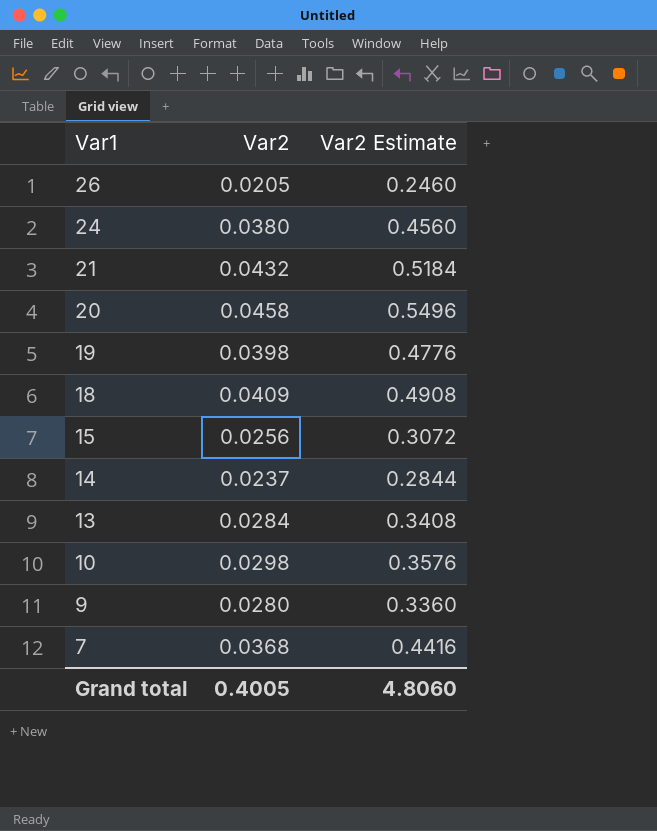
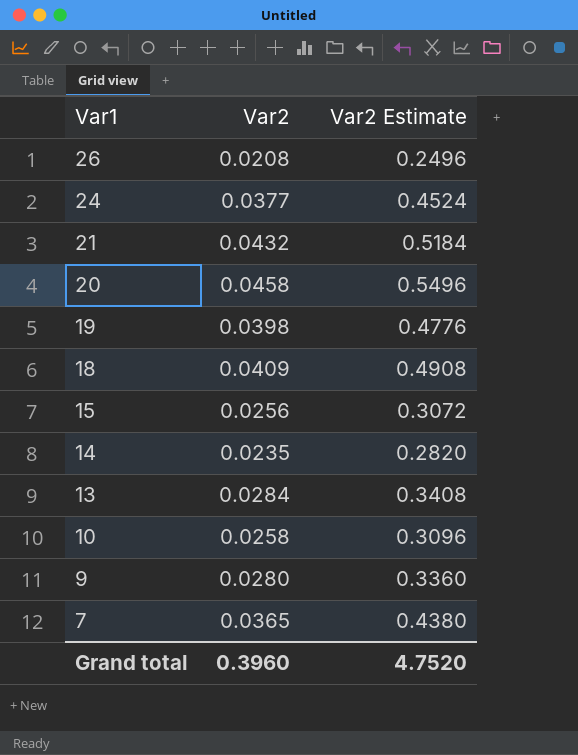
26 | Var2: 0.0205 -> 0.0208
26 | Var2 Estimate: 0.2460 -> 0.2496
24 | Var2: 0.0380 -> 0.0377
24 | Var2 Estimate: 0.4560 -> 0.4524
14 | Var2: 0.0237 -> 0.0235
14 | Var2 Estimate: 0.2844 -> 0.2820
10 | Var2: 0.0298 -> 0.0258
10 | Var2 Estimate: 0.3576 -> 0.3096
7 | Var2: 0.0368 -> 0.0365
7 | Var2 Estimate: 0.4416 -> 0.4380
Grand total | Var2: 0.4005 -> 0.3960
Grand total | Var2 Estimate: 4.8060 -> 4.7520

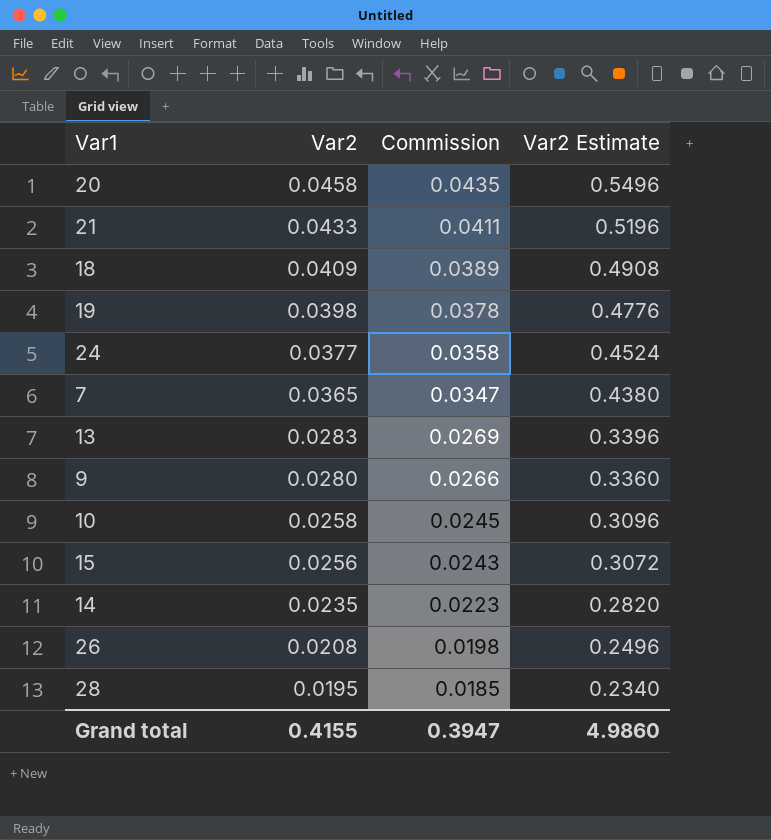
row order: Var1 descending -> Var2 descending
column Commission | formula: none -> [Var2] * 0.95
21 | Var2: 0.0432 -> 0.0433
21 | Var2 Estimate: 0.5184 -> 0.5196
13 | Var2: 0.0284 -> 0.0283
13 | Var2 Estimate: 0.3408 -> 0.3396
row 28: none -> 0.0195 | 0.0185 | 0.2340
Grand total | Var2: 0.3960 -> 0.4155
Grand total | Var2 Estimate: 4.7520 -> 4.9860

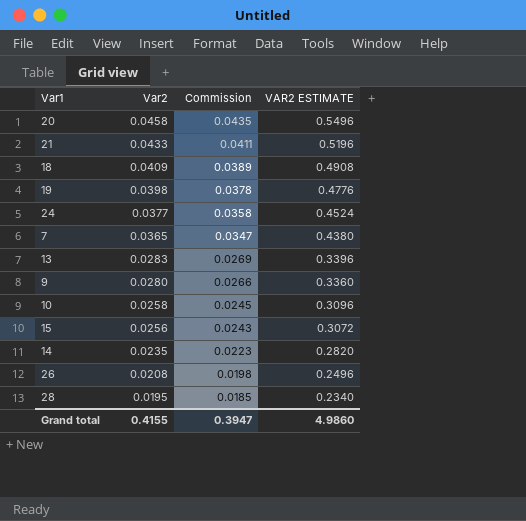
column name: Var2 Estimate -> VAR2 ESTIMATE

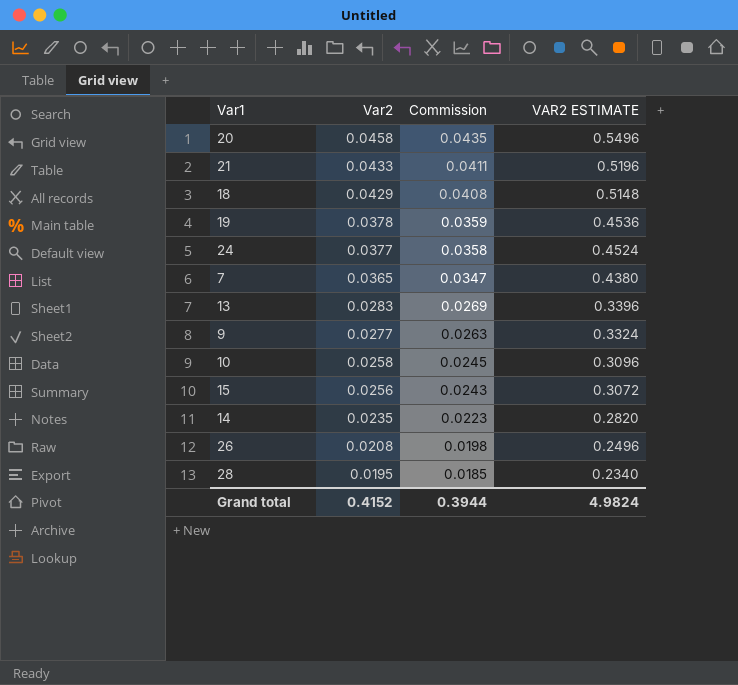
18 | Var2: 0.0409 -> 0.0429
18 | Commission: 0.0389 -> 0.0408
18 | VAR2 ESTIMATE: 0.4908 -> 0.5148
19 | Var2: 0.0398 -> 0.0378
19 | Commission: 0.0378 -> 0.0359
19 | VAR2 ESTIMATE: 0.4776 -> 0.4536
9 | Var2: 0.0280 -> 0.0277
9 | Commission: 0.0266 -> 0.0263
9 | VAR2 ESTIMATE: 0.3360 -> 0.3324
Grand total | Var2: 0.4155 -> 0.4152
Grand total | Commission: 0.3947 -> 0.3944
Grand total | VAR2 ESTIMATE: 4.9860 -> 4.9824

